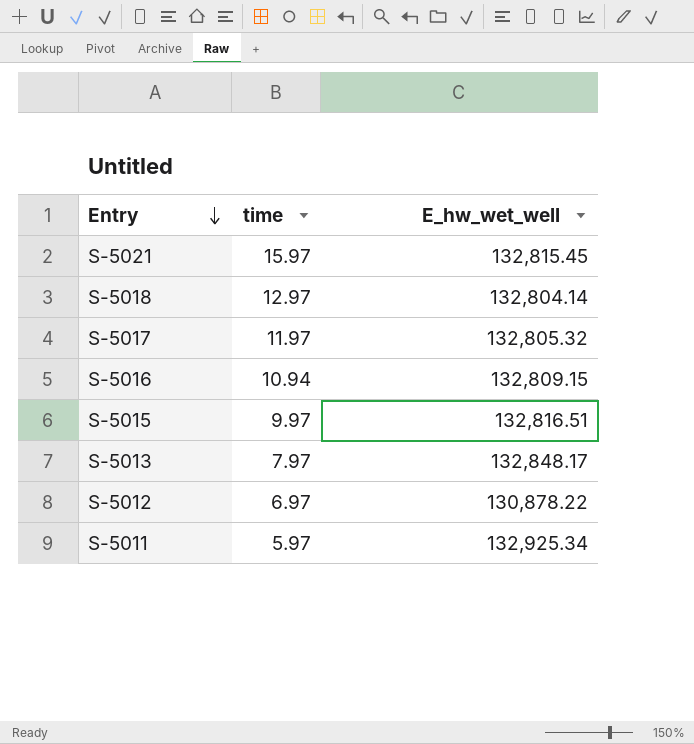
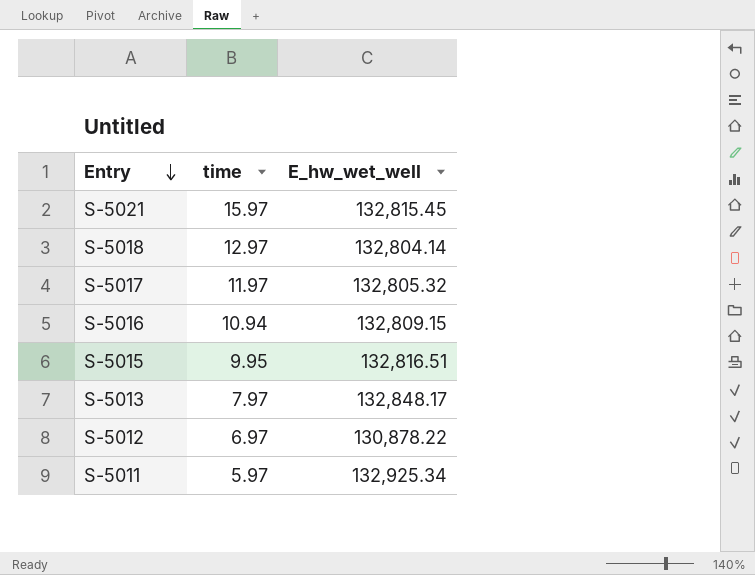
S-5015 | time: 9.97 -> 9.95

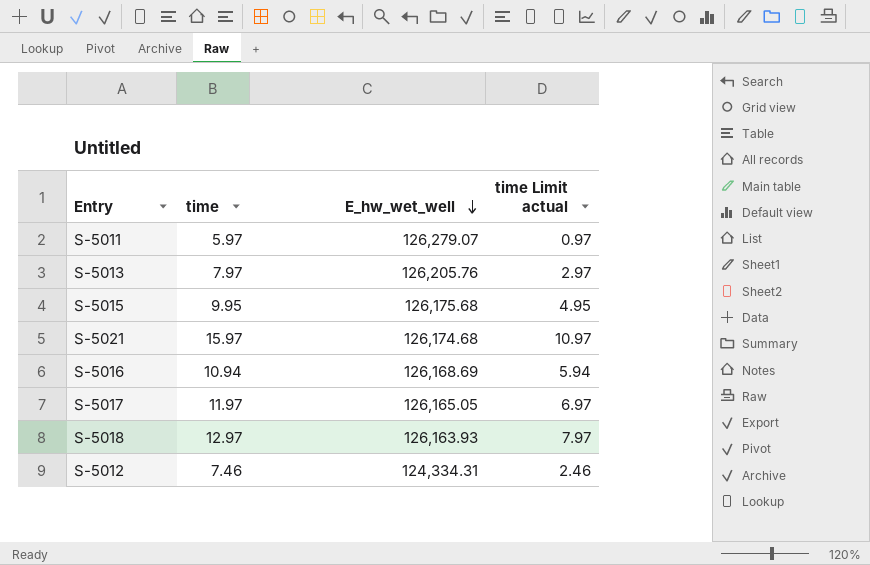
row order: Entry descending -> E_hw_wet_well descending
column time Limit actual | formula: none -> [time] - 5
S-5011 | E_hw_wet_well: 132,925.34 -> 126,279.07
S-5013 | E_hw_wet_well: 132,848.17 -> 126,205.76
S-5015 | E_hw_wet_well: 132,816.51 -> 126,175.68
S-5021 | E_hw_wet_well: 132,815.45 -> 126,174.68
S-5016 | E_hw_wet_well: 132,809.15 -> 126,168.69
S-5017 | E_hw_wet_well: 132,805.32 -> 126,165.05
S-5018 | E_hw_wet_well: 132,804.14 -> 126,163.93
S-5012 | time: 6.97 -> 7.46
S-5012 | E_hw_wet_well: 130,878.22 -> 124,334.31

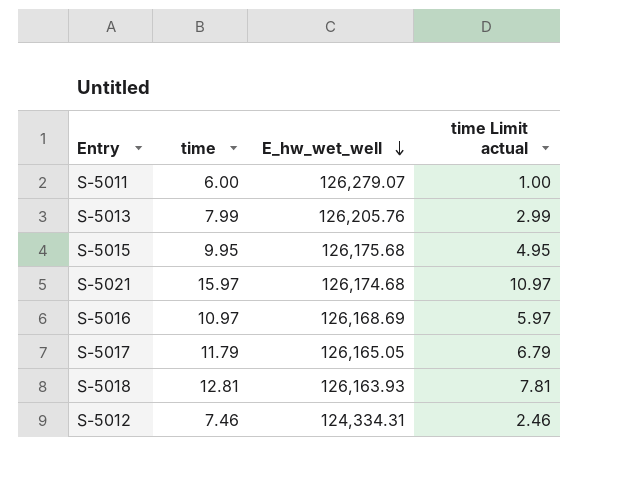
S-5011 | time: 5.97 -> 6.00
S-5011 | time Limit actual: 0.97 -> 1.00
S-5013 | time: 7.97 -> 7.99
S-5013 | time Limit actual: 2.97 -> 2.99
S-5016 | time: 10.94 -> 10.97
S-5016 | time Limit actual: 5.94 -> 5.97
S-5017 | time: 11.97 -> 11.79
S-5017 | time Limit actual: 6.97 -> 6.79
S-5018 | time: 12.97 -> 12.81
S-5018 | time Limit actual: 7.97 -> 7.81

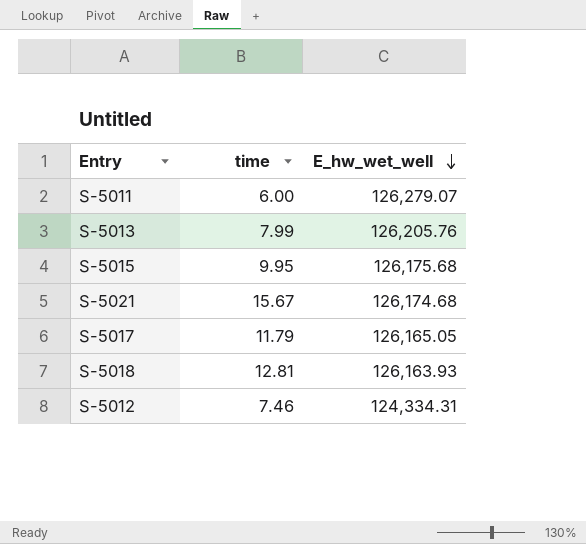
column time Limit actual | formula: [time] - 5 -> none
row S-5016: 10.97 | 126,168.69 | 5.97 -> none
S-5021 | time: 15.97 -> 15.67

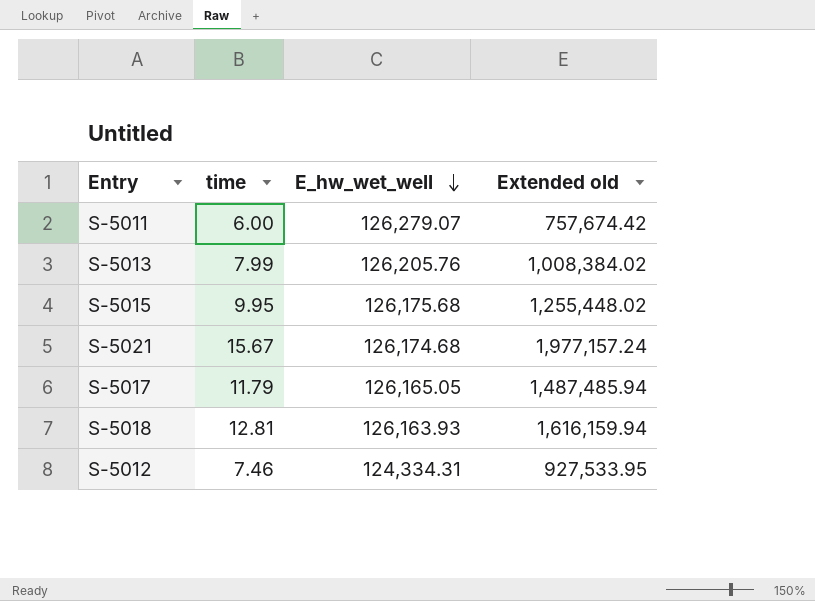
column Extended old | formula: none -> [time] * [E_hw_wet_well]

